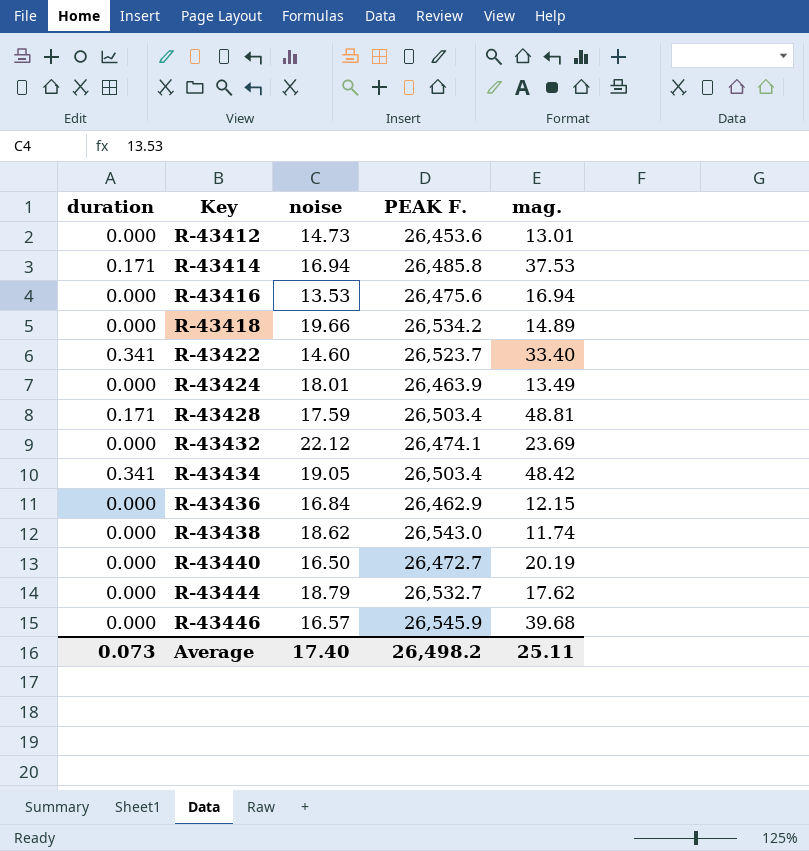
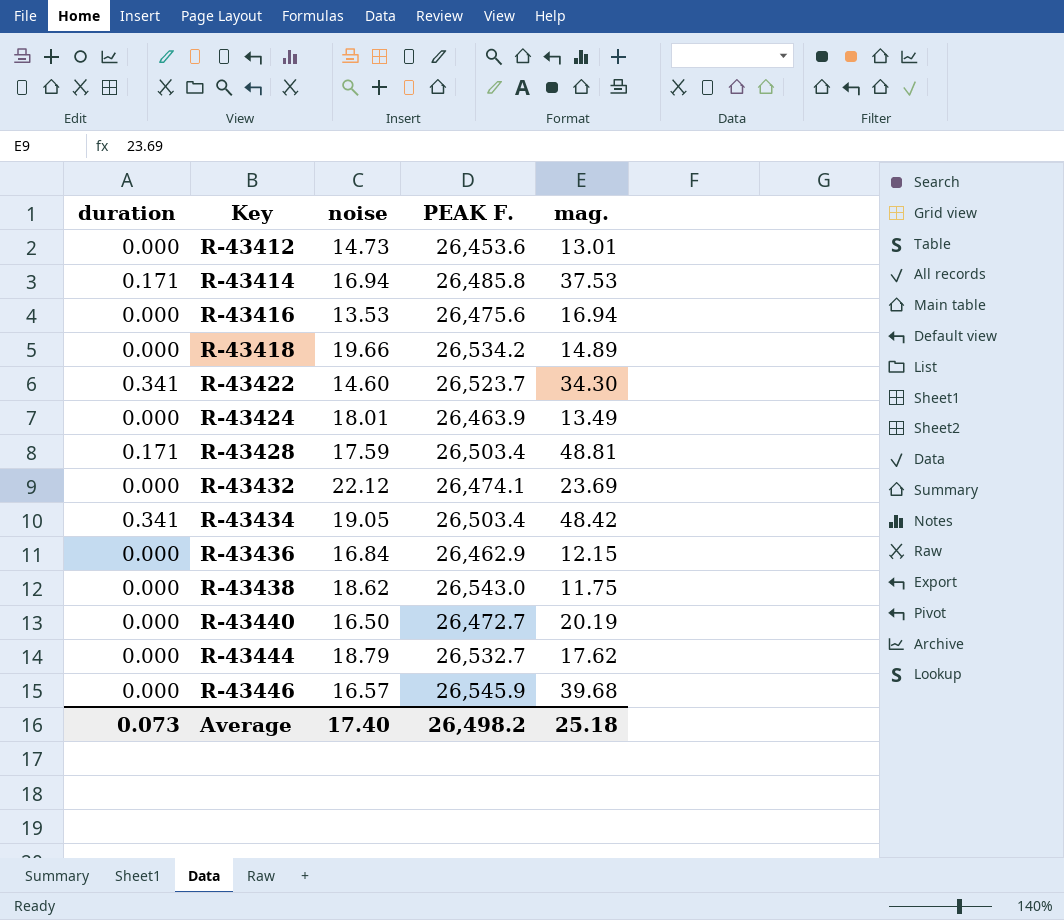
R-43422 | mag.: 33.40 -> 34.30
R-43438 | mag.: 11.74 -> 11.75
Average | mag.: 25.11 -> 25.18

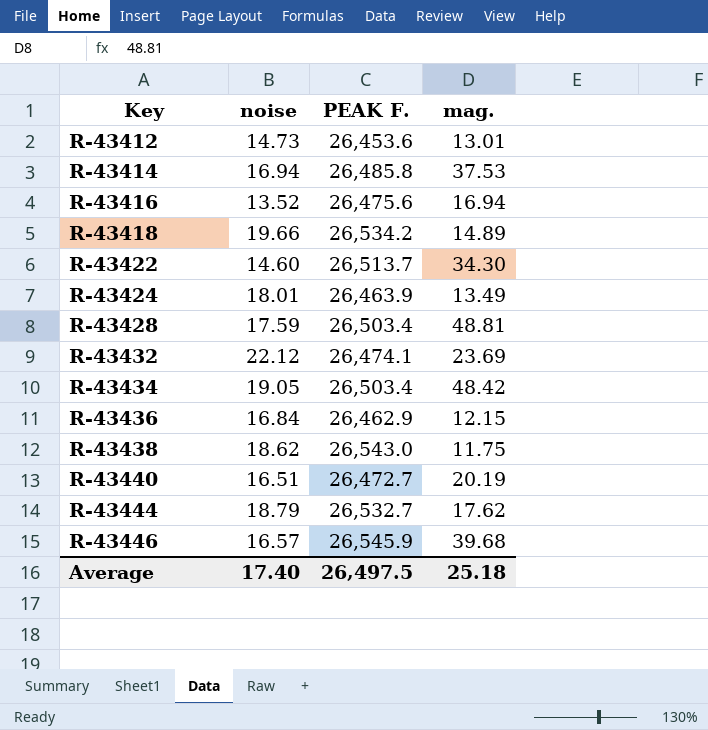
column duration | position: 1 -> none
R-43416 | noise: 13.53 -> 13.52
R-43422 | PEAK F.: 26,523.7 -> 26,513.7
R-43440 | noise: 16.50 -> 16.51
Average | PEAK F.: 26,498.2 -> 26,497.5

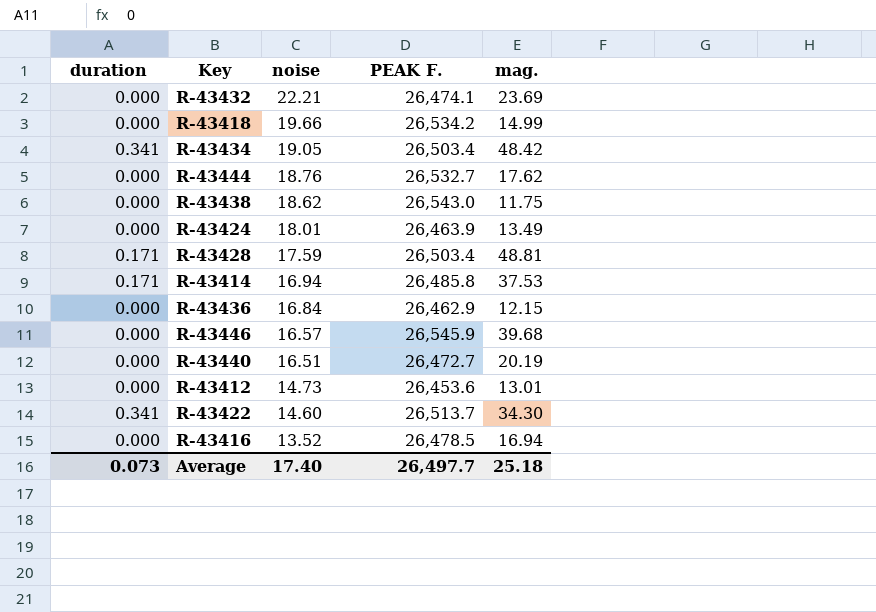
row order: Key ascending -> noise descending
column duration | position: none -> 1
R-43432 | noise: 22.12 -> 22.21
R-43418 | mag.: 14.89 -> 14.99
R-43444 | noise: 18.79 -> 18.76
R-43416 | PEAK F.: 26,475.6 -> 26,478.5
Average | PEAK F.: 26,497.5 -> 26,497.7

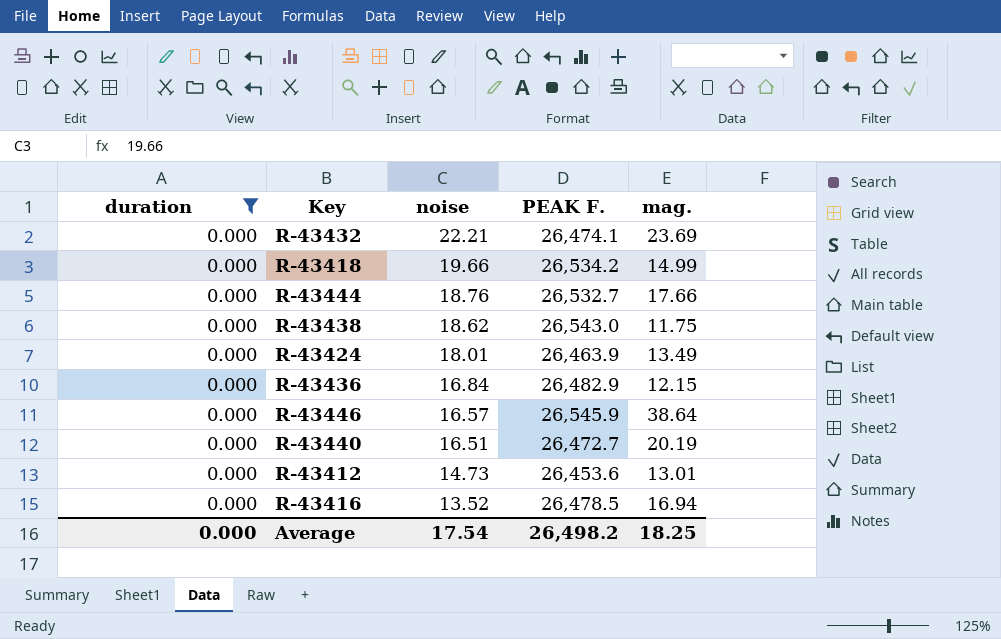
filter: none -> duration = 0.000
R-43444 | mag.: 17.62 -> 17.66
R-43436 | PEAK F.: 26,462.9 -> 26,482.9
R-43446 | mag.: 39.68 -> 38.64
Average | duration: 0.073 -> 0.000
Average | noise: 17.40 -> 17.54
Average | PEAK F.: 26,497.7 -> 26,498.2
Average | mag.: 25.18 -> 18.25

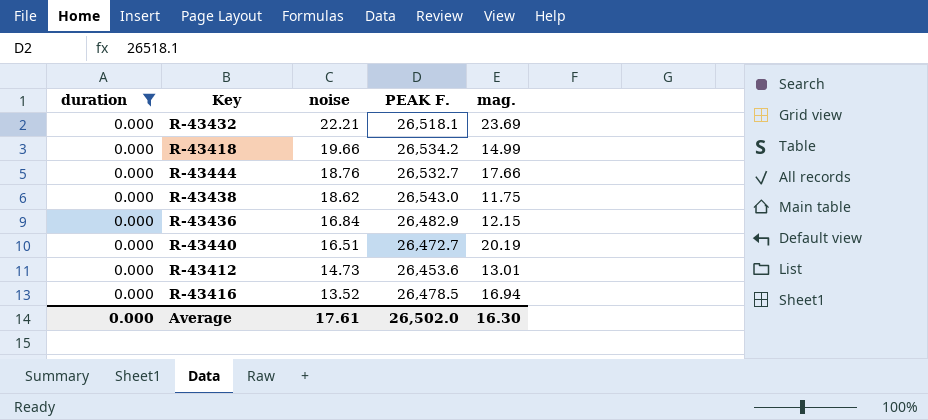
row R-43424: 0.000 | 18.01 | 26,463.9 | 13.49 -> none
row R-43446: 0.000 | 16.57 | 26,545.9 | 38.64 -> none
R-43432 | PEAK F.: 26,474.1 -> 26,518.1
Average | noise: 17.54 -> 17.61
Average | PEAK F.: 26,498.2 -> 26,502.0
Average | mag.: 18.25 -> 16.30

